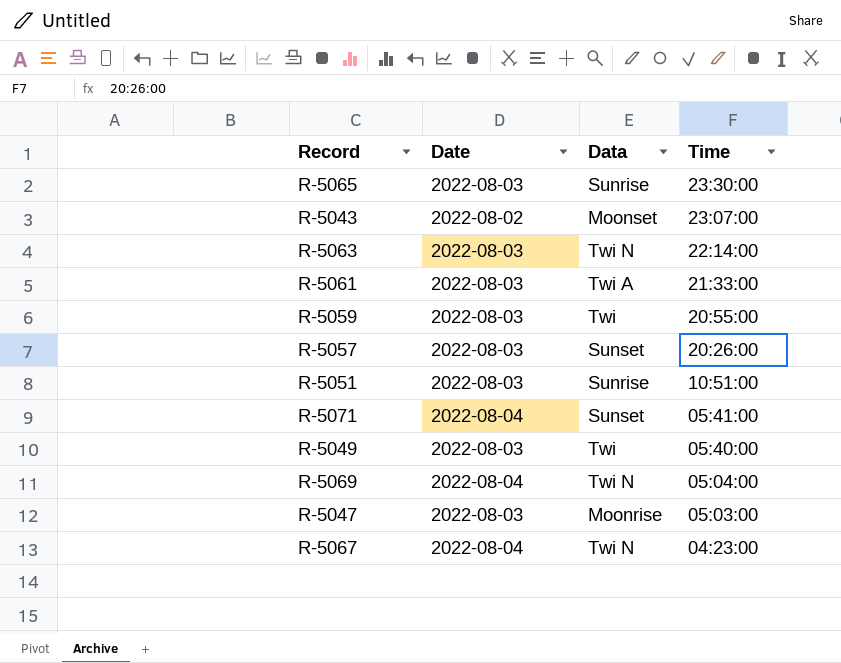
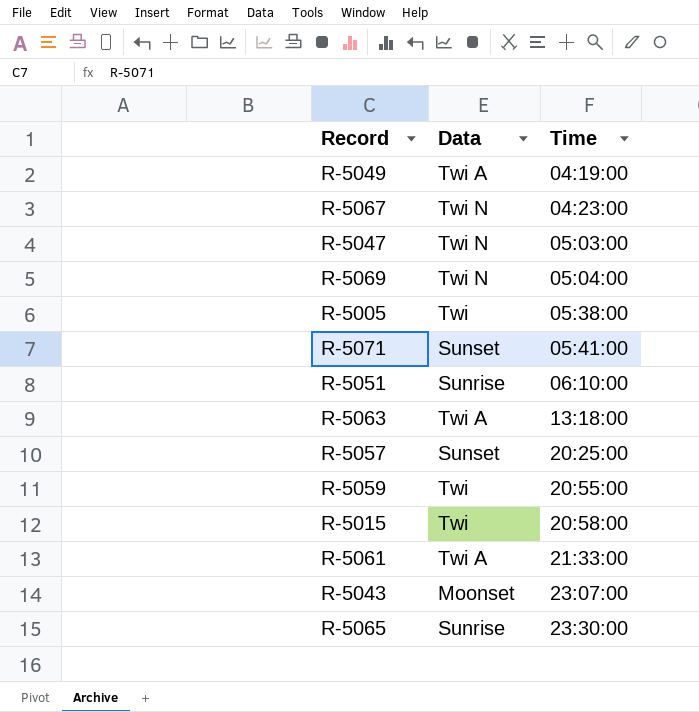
row order: Time descending -> Time ascending
column Date | position: 2 -> none
R-5049 | Data: Twi -> Twi A
R-5049 | Time: 05:40:00 -> 04:19:00
R-5047 | Data: Moonrise -> Twi N
row R-5005: none -> Twi | 05:38:00
R-5051 | Time: 10:51:00 -> 06:10:00
R-5063 | Data: Twi N -> Twi A
R-5063 | Time: 22:14:00 -> 13:18:00
R-5057 | Time: 20:26:00 -> 20:25:00
row R-5015: none -> Twi | 20:58:00

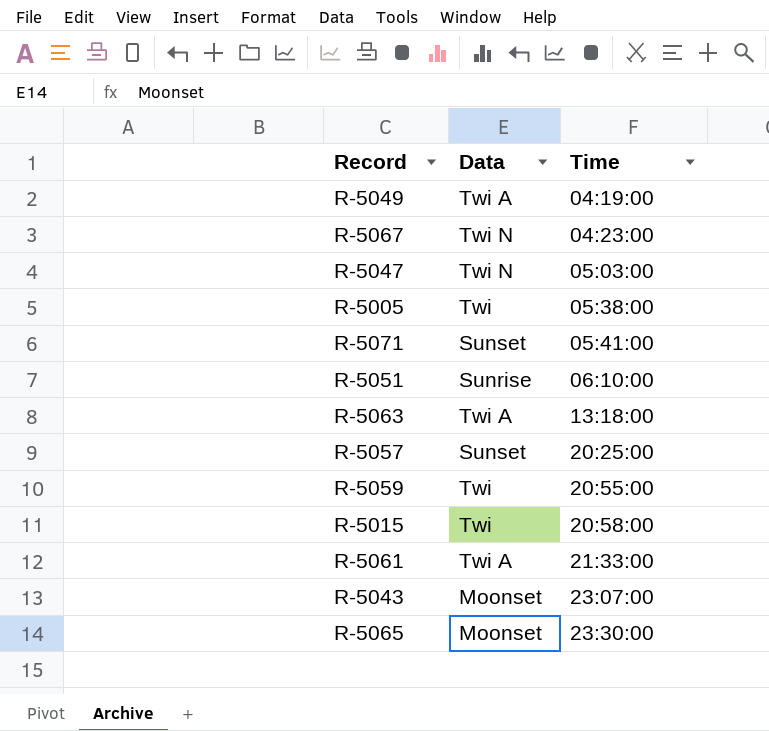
row R-5069: Twi N | 05:04:00 -> none
R-5065 | Data: Sunrise -> Moonset

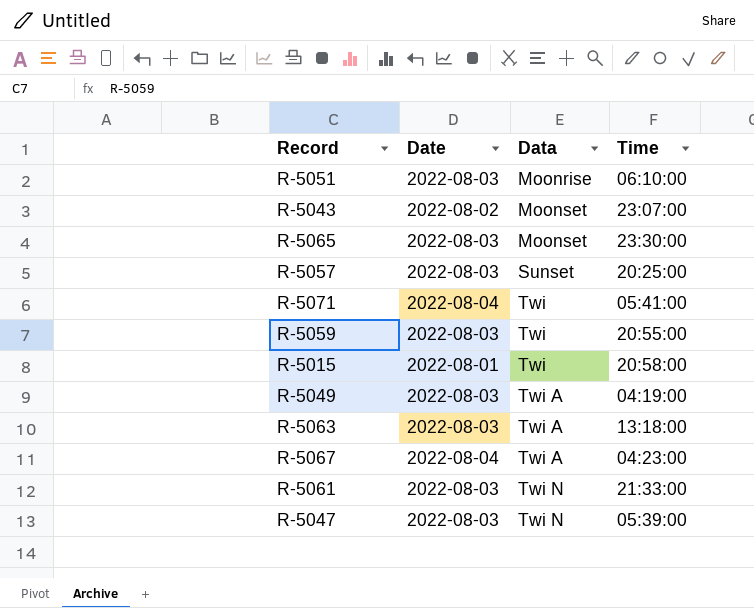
row order: Time ascending -> Data ascending
column Date | position: none -> 2
row R-5005: Twi | 05:38:00 -> none
R-5051 | Data: Sunrise -> Moonrise
R-5071 | Data: Sunset -> Twi
R-5067 | Data: Twi N -> Twi A
R-5061 | Data: Twi A -> Twi N
R-5047 | Time: 05:03:00 -> 05:39:00

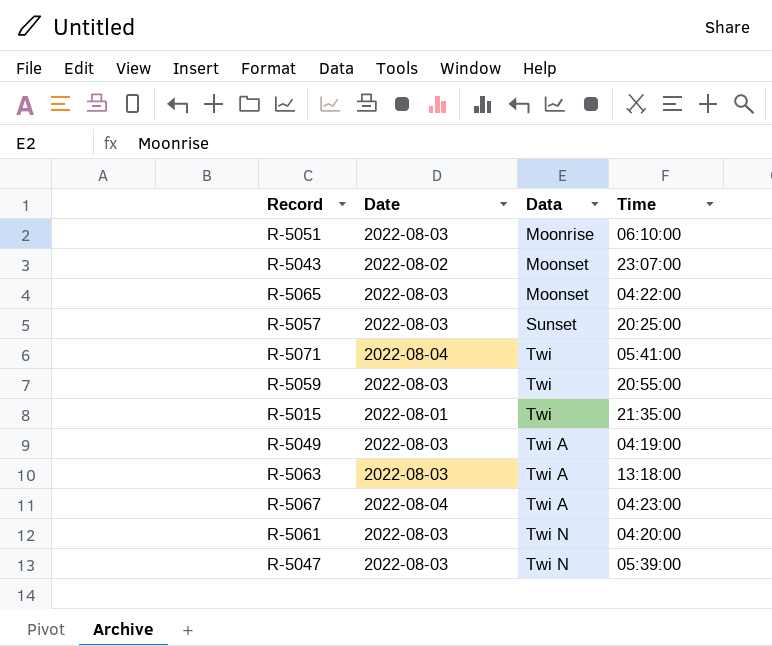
R-5065 | Time: 23:30:00 -> 04:22:00
R-5015 | Time: 20:58:00 -> 21:35:00
R-5061 | Time: 21:33:00 -> 04:20:00

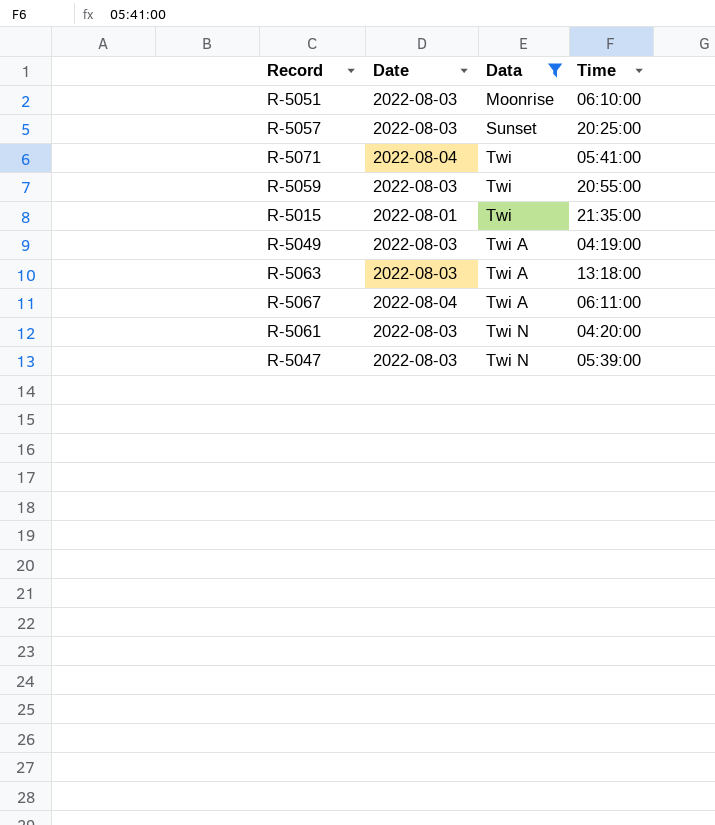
filter: none -> Data != Moonset
R-5067 | Time: 04:23:00 -> 06:11:00

